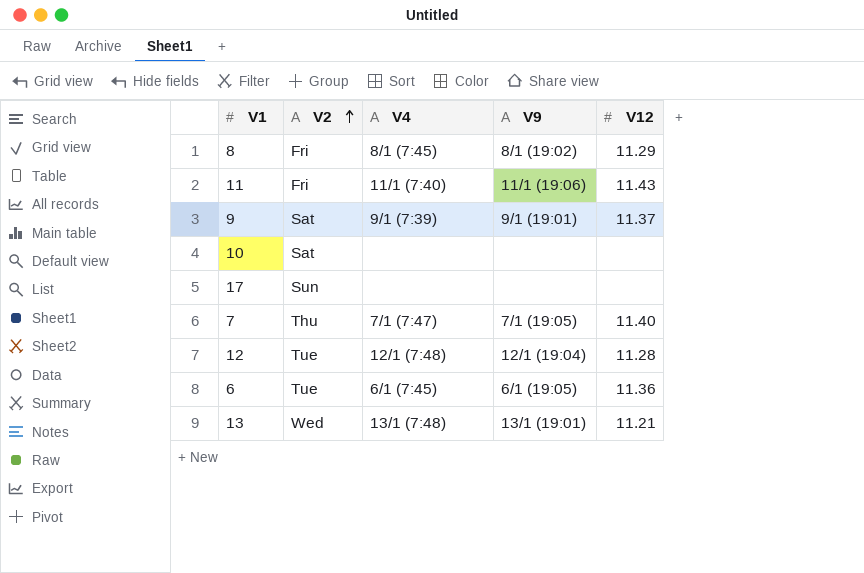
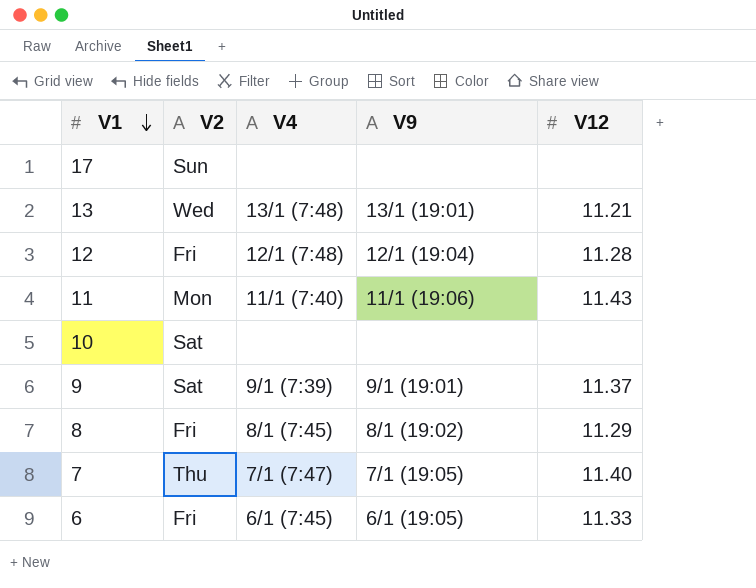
row order: V2 ascending -> V1 descending
12 | V2: Tue -> Fri
11 | V2: Fri -> Mon
6 | V2: Tue -> Fri
6 | V12: 11.36 -> 11.33

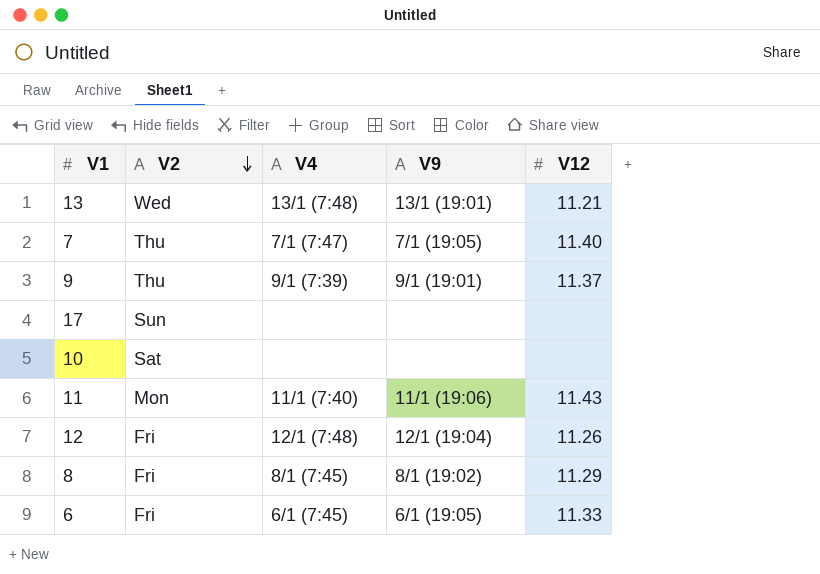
row order: V1 descending -> V2 descending
9 | V2: Sat -> Thu
12 | V12: 11.28 -> 11.26

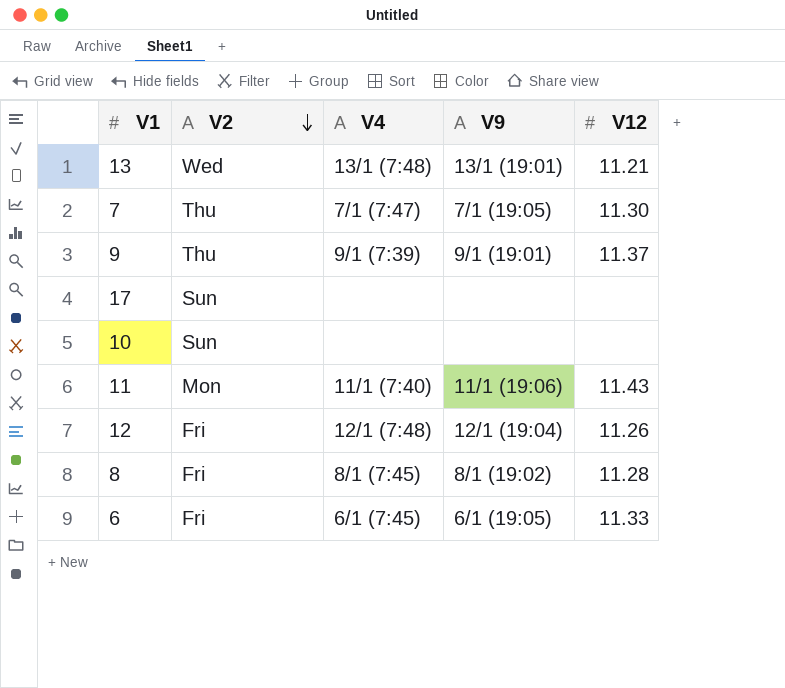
7 | V12: 11.40 -> 11.30
10 | V2: Sat -> Sun
8 | V12: 11.29 -> 11.28

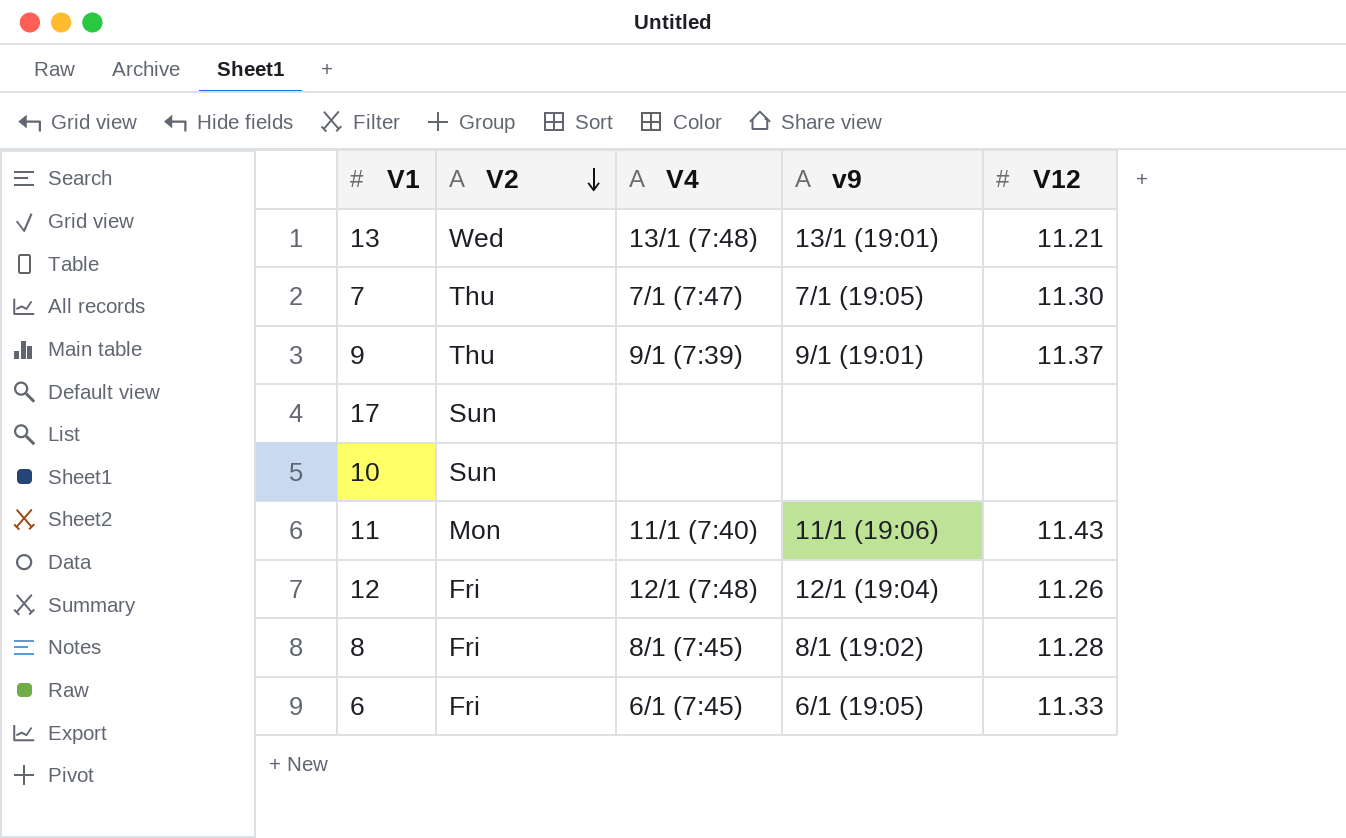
column name: V9 -> v9

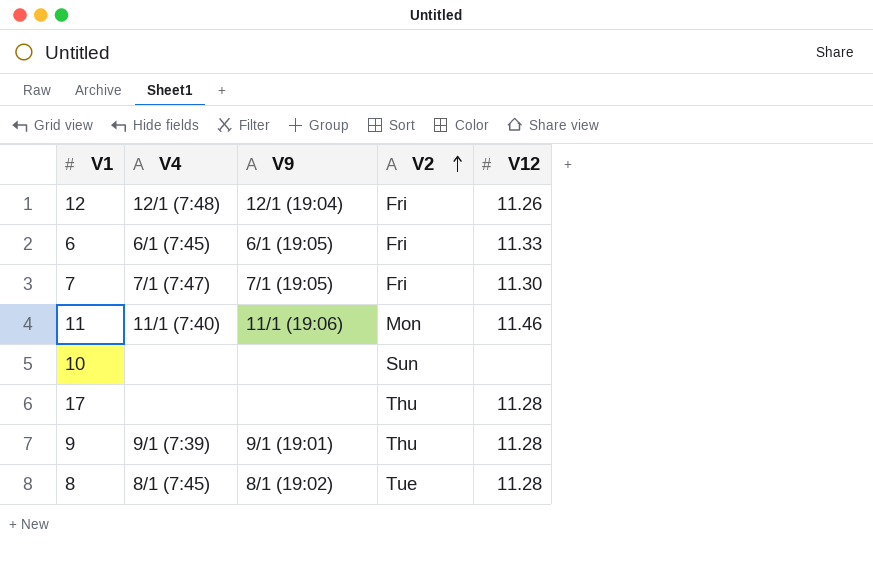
row order: V2 descending -> V2 ascending
column name: v9 -> V9
column V2 | position: 2 -> 4
row 13: Wed | 13/1 (7:48) | 13/1 (19:01) | 11.21 -> none
7 | V2: Thu -> Fri
11 | V12: 11.43 -> 11.46
17 | V2: Sun -> Thu
17 | V12: none -> 11.28
9 | V12: 11.37 -> 11.28
8 | V2: Fri -> Tue

